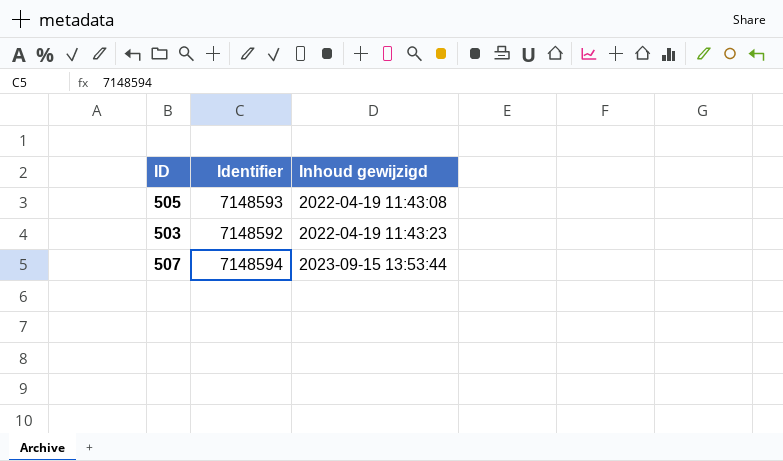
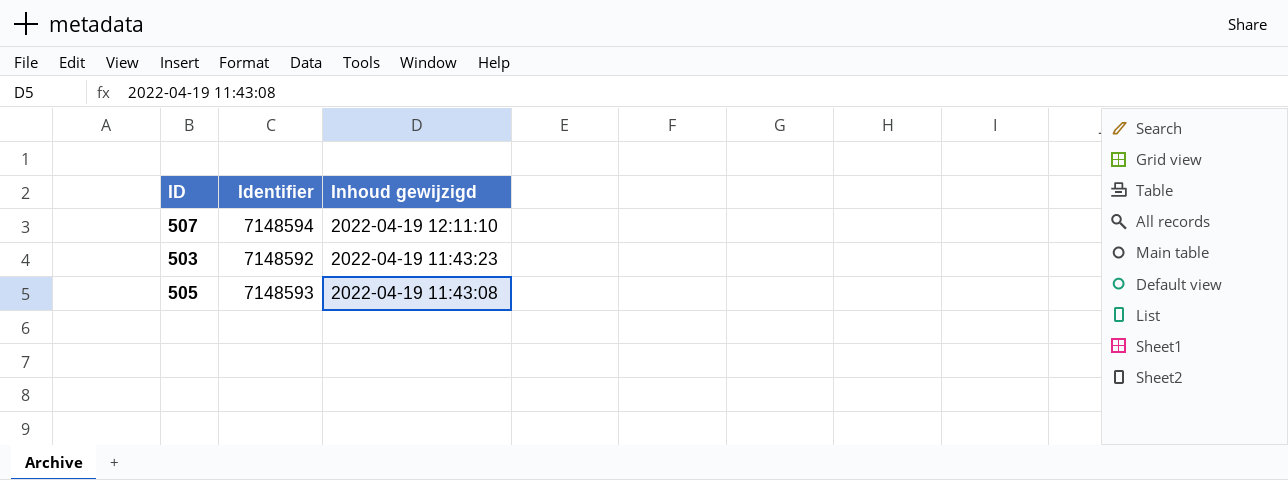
row order: Inhoud gewijzigd ascending -> Inhoud gewijzigd descending
507 | Inhoud gewijzigd: 2023-09-15 13:53:44 -> 2022-04-19 12:11:10

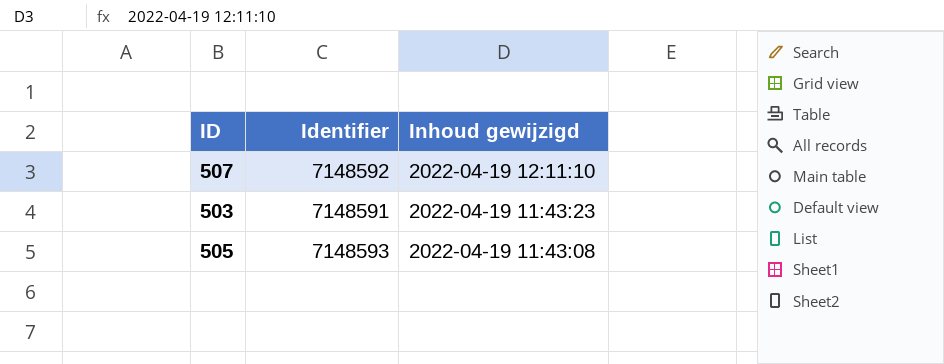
507 | Identifier: 7148594 -> 7148592
503 | Identifier: 7148592 -> 7148591

